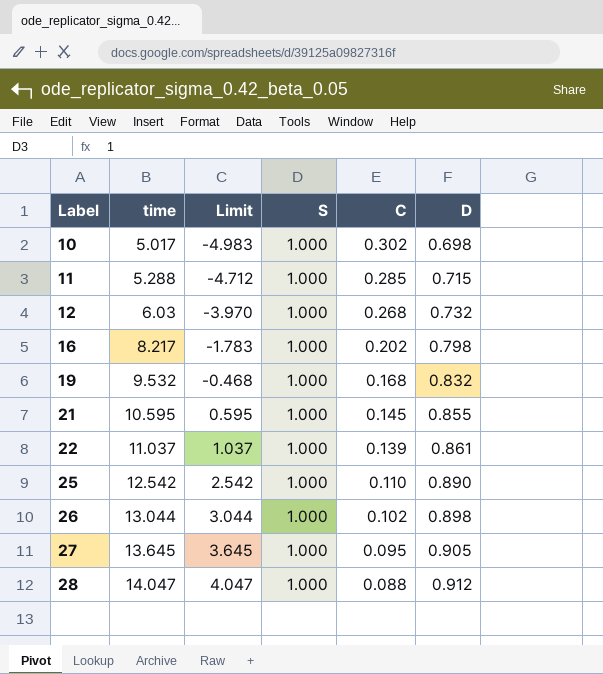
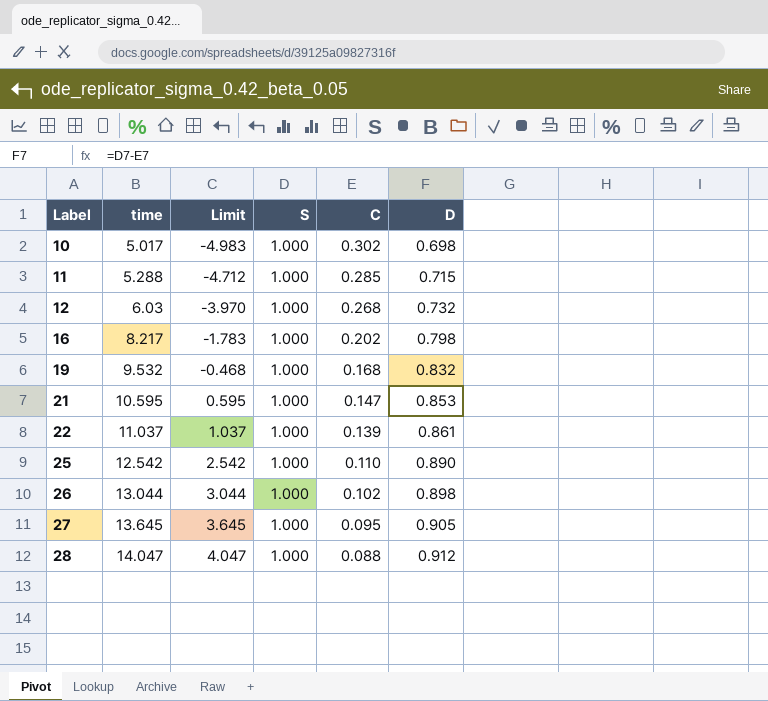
21 | C: 0.145 -> 0.147
21 | D: 0.855 -> 0.853

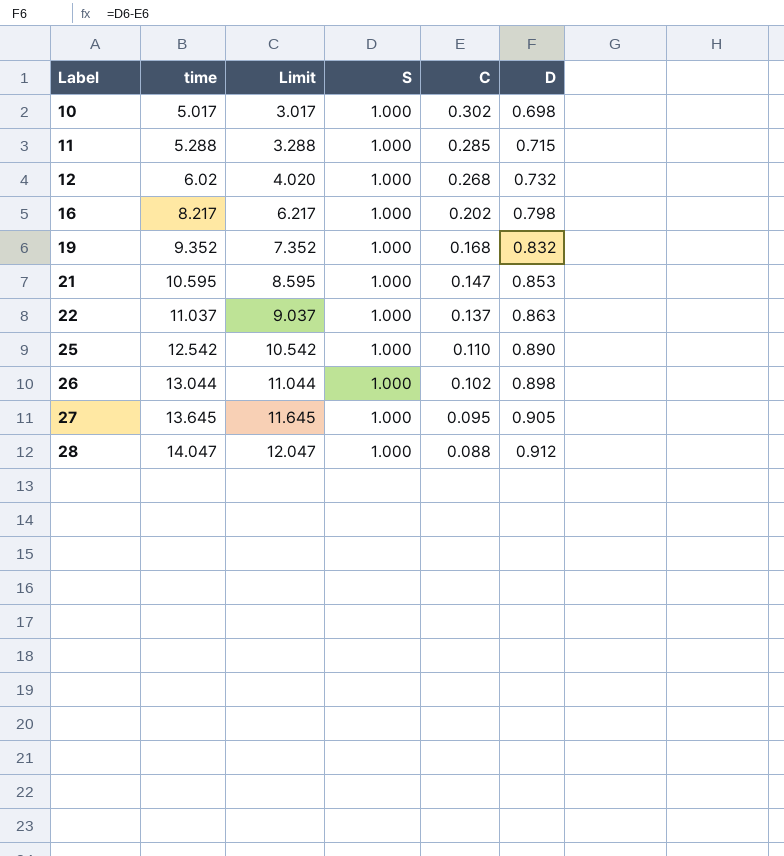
column Limit | formula: [time] - 10 -> [time] - 2
12 | time: 6.03 -> 6.02
19 | time: 9.532 -> 9.352
22 | C: 0.139 -> 0.137
22 | D: 0.861 -> 0.863

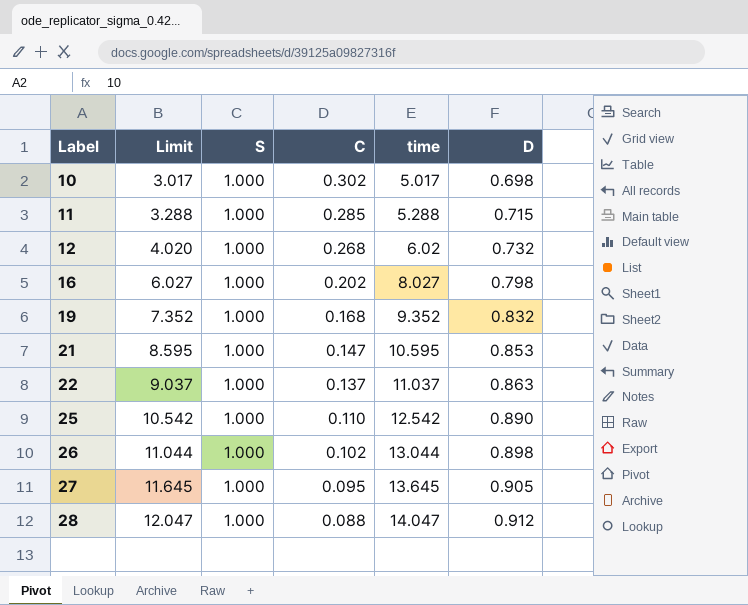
column time | position: 2 -> 5
16 | Limit: 6.217 -> 6.027
16 | time: 8.217 -> 8.027

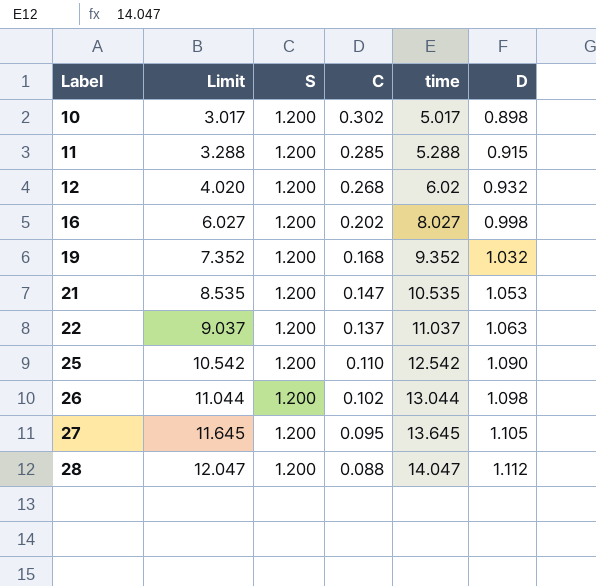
10 | S: 1.000 -> 1.200
10 | D: 0.698 -> 0.898
11 | S: 1.000 -> 1.200
11 | D: 0.715 -> 0.915
12 | S: 1.000 -> 1.200
12 | D: 0.732 -> 0.932
16 | S: 1.000 -> 1.200
16 | D: 0.798 -> 0.998
19 | S: 1.000 -> 1.200
19 | D: 0.832 -> 1.032
21 | Limit: 8.595 -> 8.535
21 | S: 1.000 -> 1.200
21 | time: 10.595 -> 10.535
21 | D: 0.853 -> 1.053
22 | S: 1.000 -> 1.200
22 | D: 0.863 -> 1.063
25 | S: 1.000 -> 1.200
25 | D: 0.890 -> 1.090
26 | S: 1.000 -> 1.200
26 | D: 0.898 -> 1.098
27 | S: 1.000 -> 1.200
27 | D: 0.905 -> 1.105
28 | S: 1.000 -> 1.200
28 | D: 0.912 -> 1.112

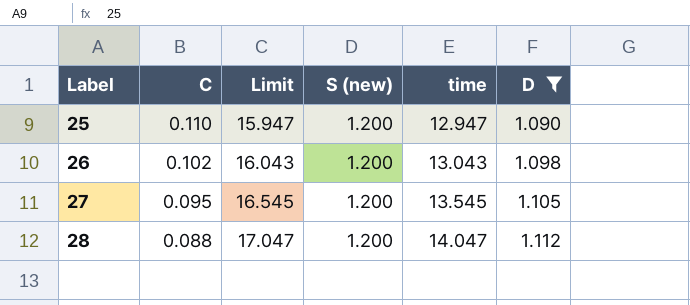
filter: none -> D >= 1.090
column C | position: 4 -> 2
column Limit | formula: [time] - 2 -> [time] + 3
column name: S -> S (new)
25 | time: 12.542 -> 12.947
26 | time: 13.044 -> 13.043
27 | time: 13.645 -> 13.545

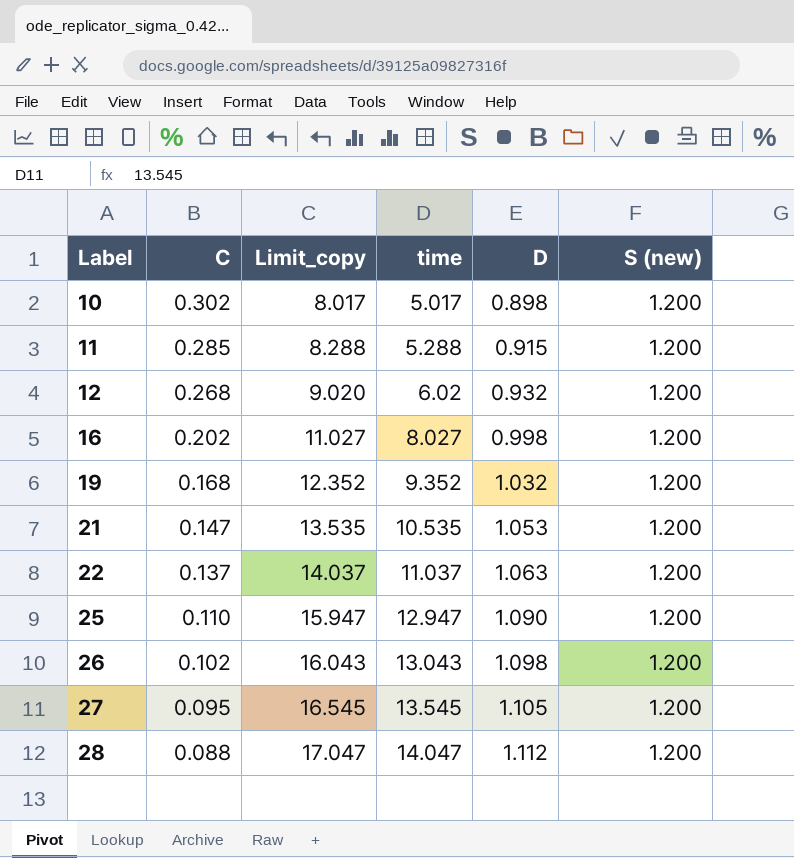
filter: D >= 1.090 -> none
column name: Limit -> Limit_copy
column S (new) | position: 4 -> 6

